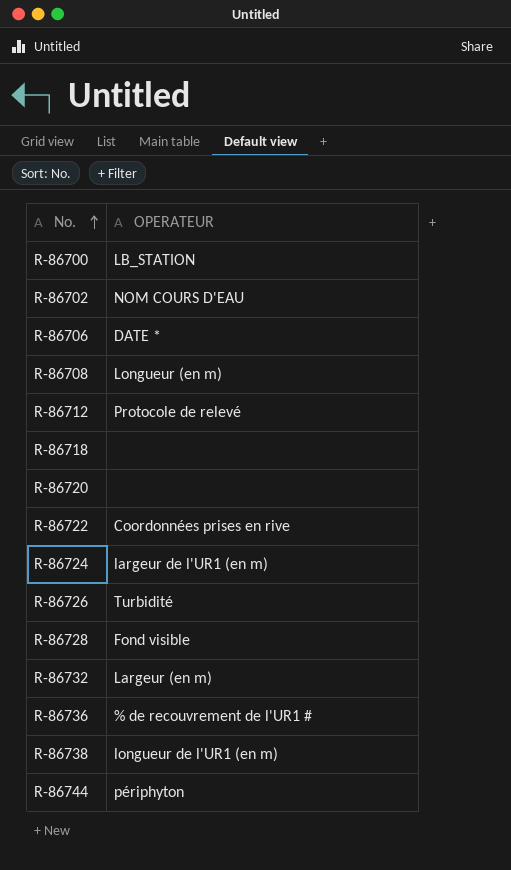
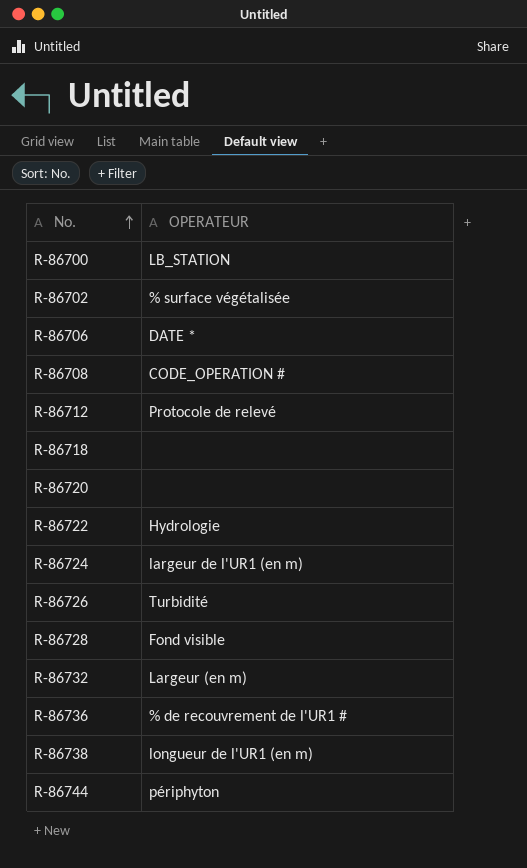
R-86702 | OPERATEUR: NOM COURS D'EAU -> % surface végétalisée
R-86708 | OPERATEUR: Longueur (en m) -> CODE_OPERATION #
R-86722 | OPERATEUR: Coordonnées prises en rive -> Hydrologie

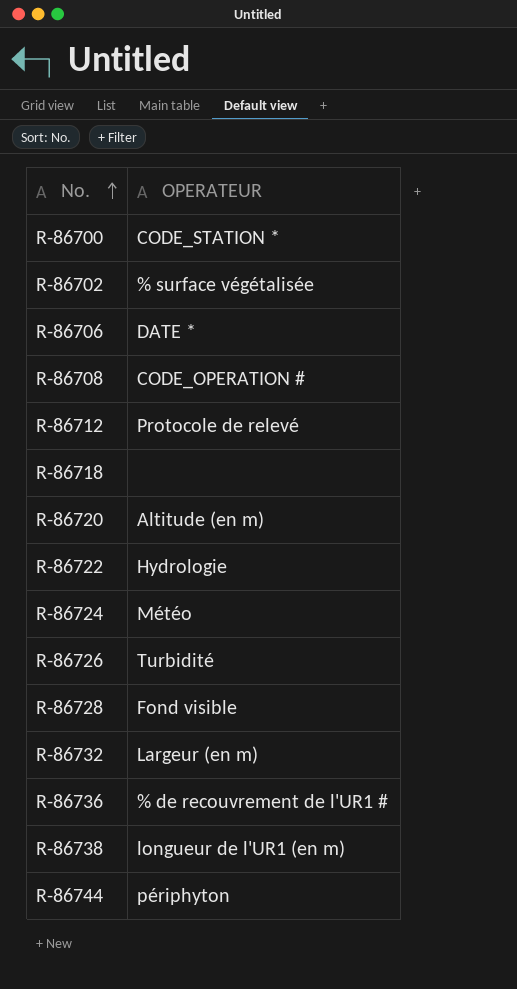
R-86700 | OPERATEUR: LB_STATION -> CODE_STATION *
R-86720 | OPERATEUR: none -> Altitude (en m)
R-86724 | OPERATEUR: largeur de l'UR1 (en m) -> Météo

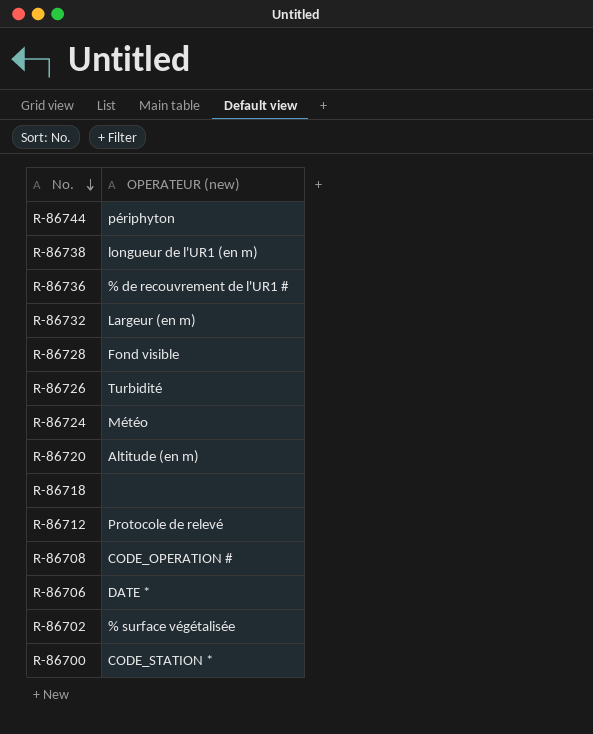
row order: No. ascending -> No. descending
column name: OPERATEUR -> OPERATEUR (new)
row R-86722: Hydrologie -> none

